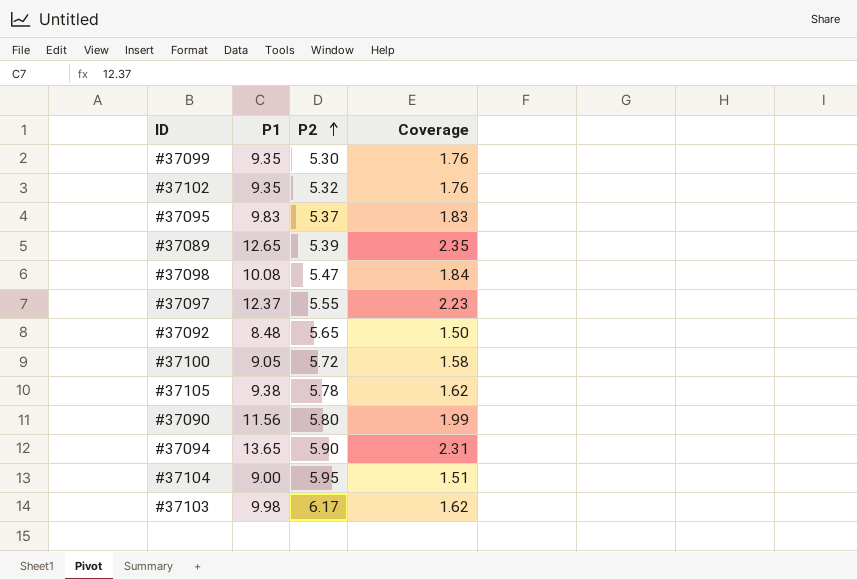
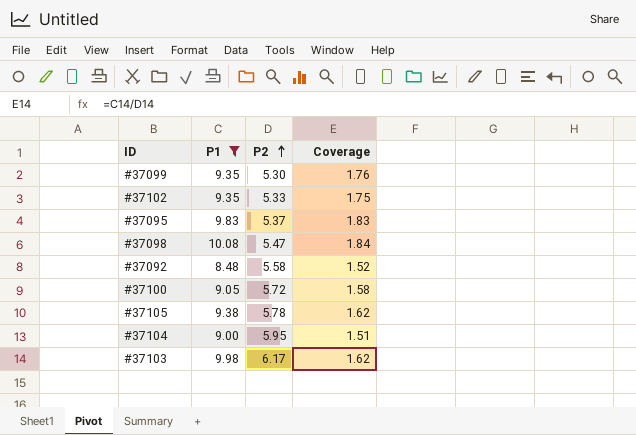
filter: none -> P1 <= 10.08
#37102 | P2: 5.32 -> 5.33
#37102 | Coverage: 1.76 -> 1.75
#37092 | P2: 5.65 -> 5.58
#37092 | Coverage: 1.50 -> 1.52

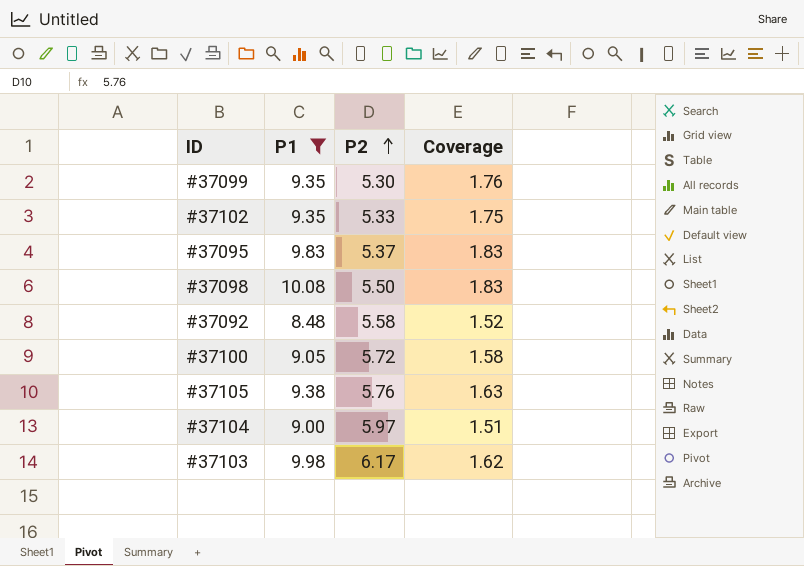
#37098 | P2: 5.47 -> 5.50
#37098 | Coverage: 1.84 -> 1.83
#37105 | P2: 5.78 -> 5.76
#37105 | Coverage: 1.62 -> 1.63
#37104 | P2: 5.95 -> 5.97

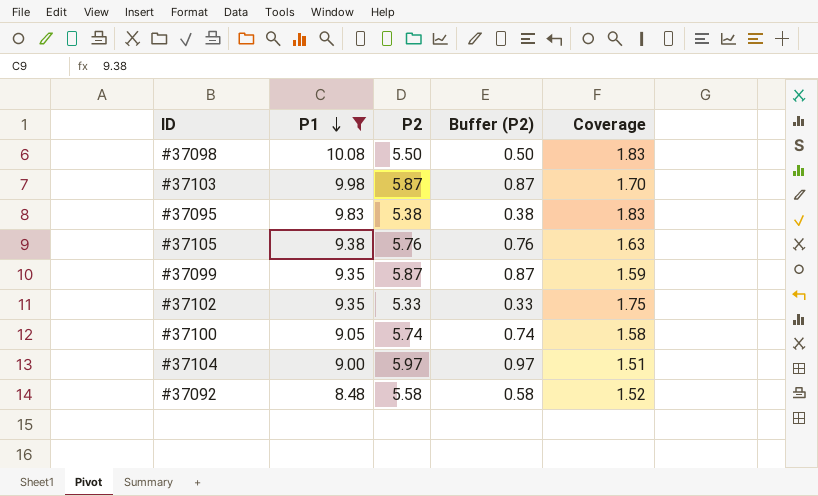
row order: P2 ascending -> P1 descending
column Buffer (P2) | formula: none -> [P2] - 5
#37103 | P2: 6.17 -> 5.87
#37103 | Coverage: 1.62 -> 1.70
#37095 | P2: 5.37 -> 5.38
#37099 | P2: 5.30 -> 5.87
#37099 | Coverage: 1.76 -> 1.59
#37100 | P2: 5.72 -> 5.74

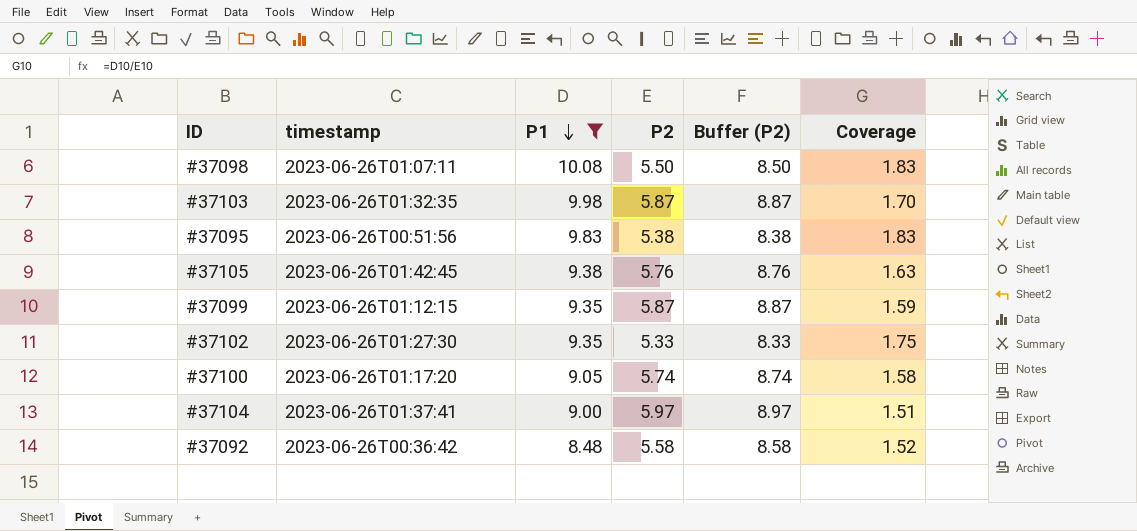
column timestamp | position: none -> 2
column Buffer (P2) | formula: [P2] - 5 -> [P2] + 3

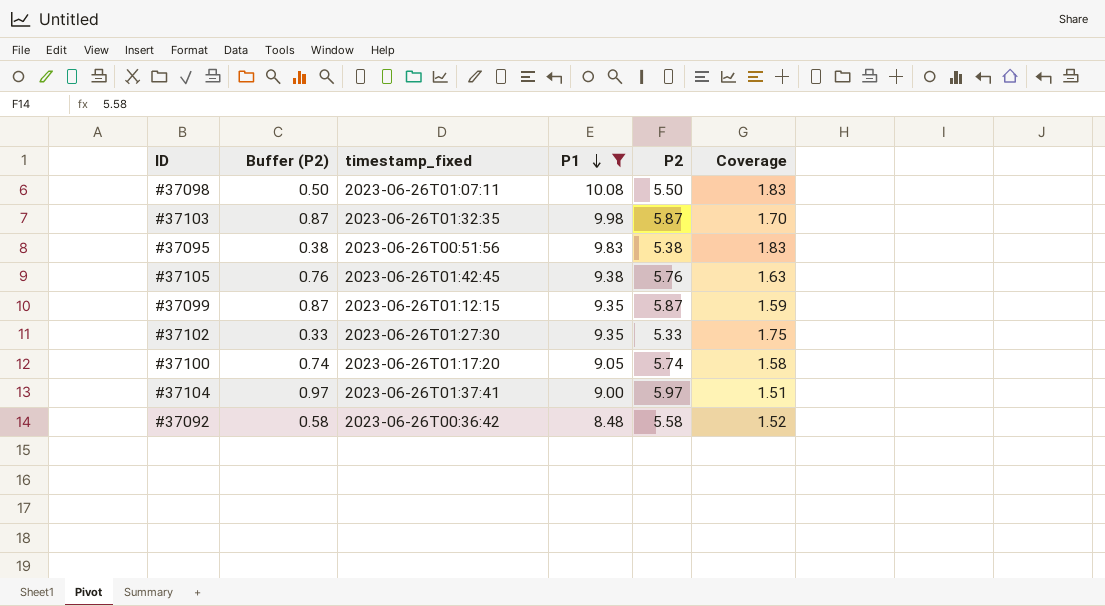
column Buffer (P2) | formula: [P2] + 3 -> [P2] - 5
column Buffer (P2) | position: 5 -> 2
column name: timestamp -> timestamp_fixed

